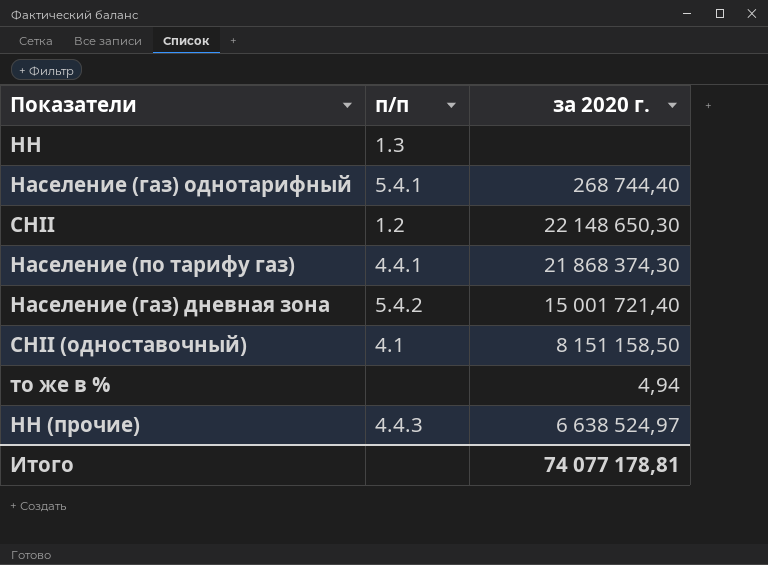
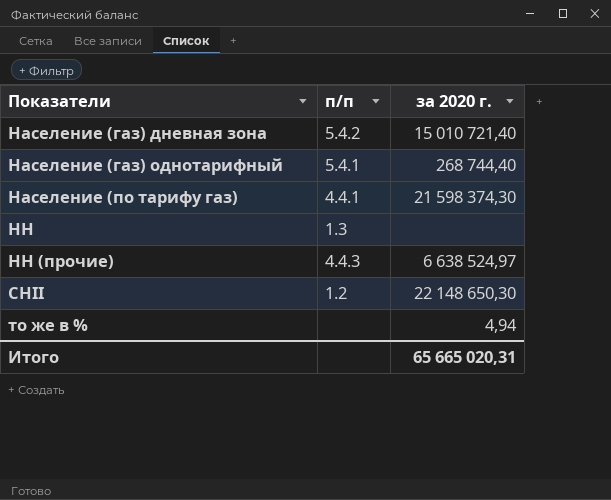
row order: none -> Показатели ascending
row СНII (одноставочный): 4.1 | 8 151 158,50 -> none
Население (газ) дневная зона | за 2020 г.: 15 001 721,40 -> 15 010 721,40
Население (по тарифу газ) | за 2020 г.: 21 868 374,30 -> 21 598 374,30
Итого | за 2020 г.: 74 077 178,81 -> 65 665 020,31

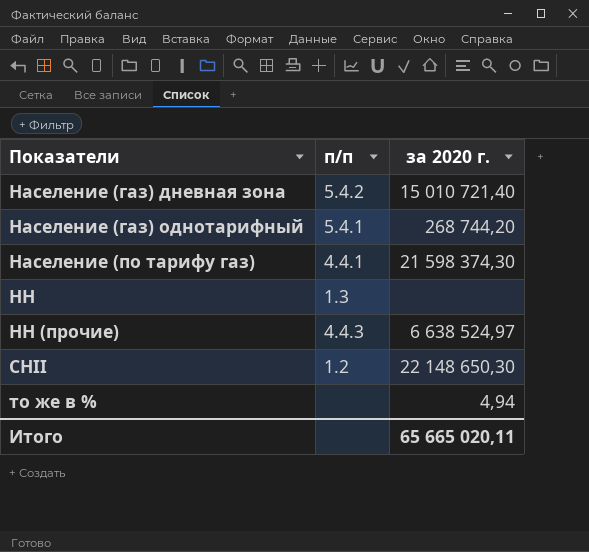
Население (газ) однотарифный | за 2020 г.: 268 744,40 -> 268 744,20
Итого | за 2020 г.: 65 665 020,31 -> 65 665 020,11

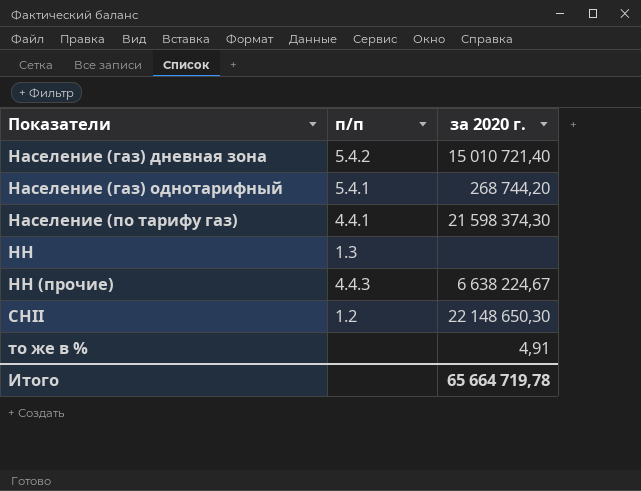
НН (прочие) | за 2020 г.: 6 638 524,97 -> 6 638 224,67
то же в % | за 2020 г.: 4,94 -> 4,91
Итого | за 2020 г.: 65 665 020,11 -> 65 664 719,78

